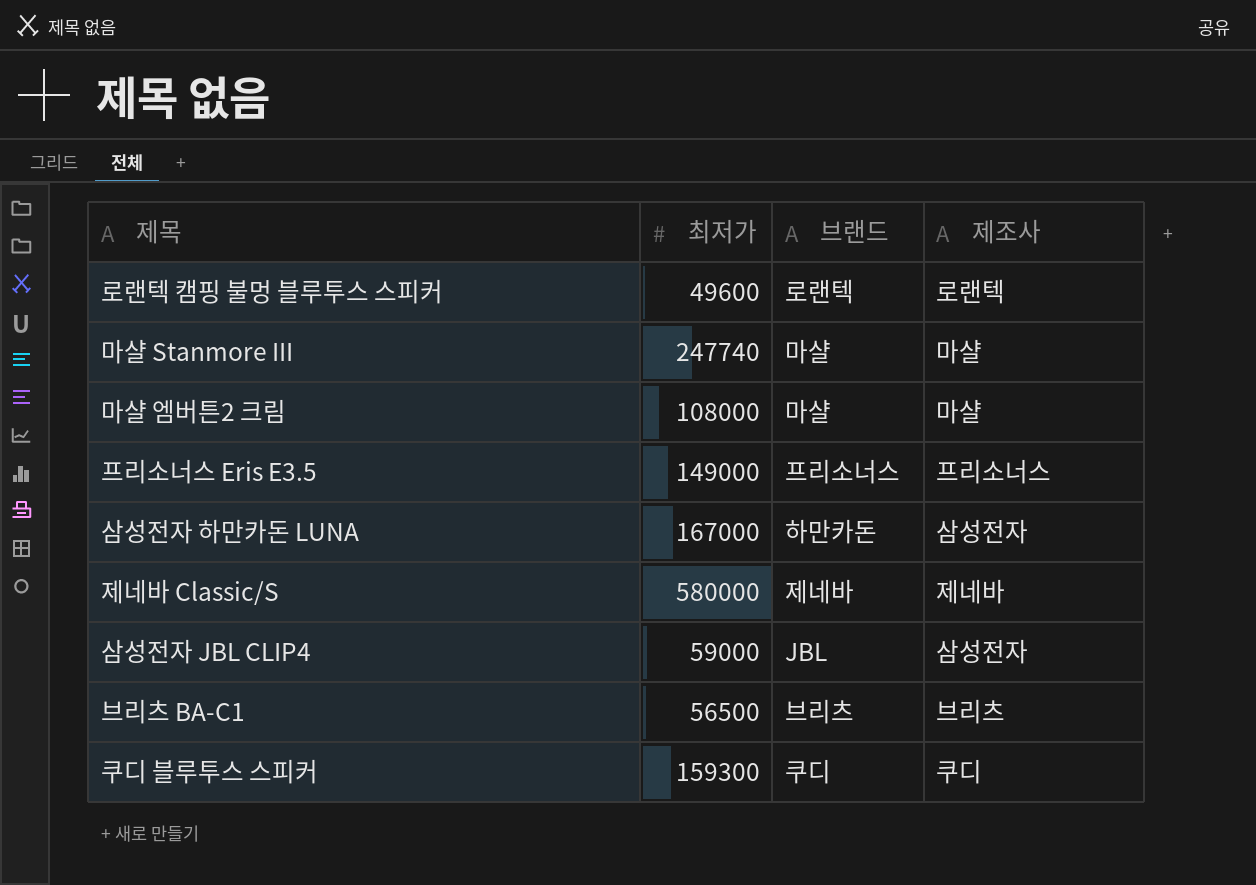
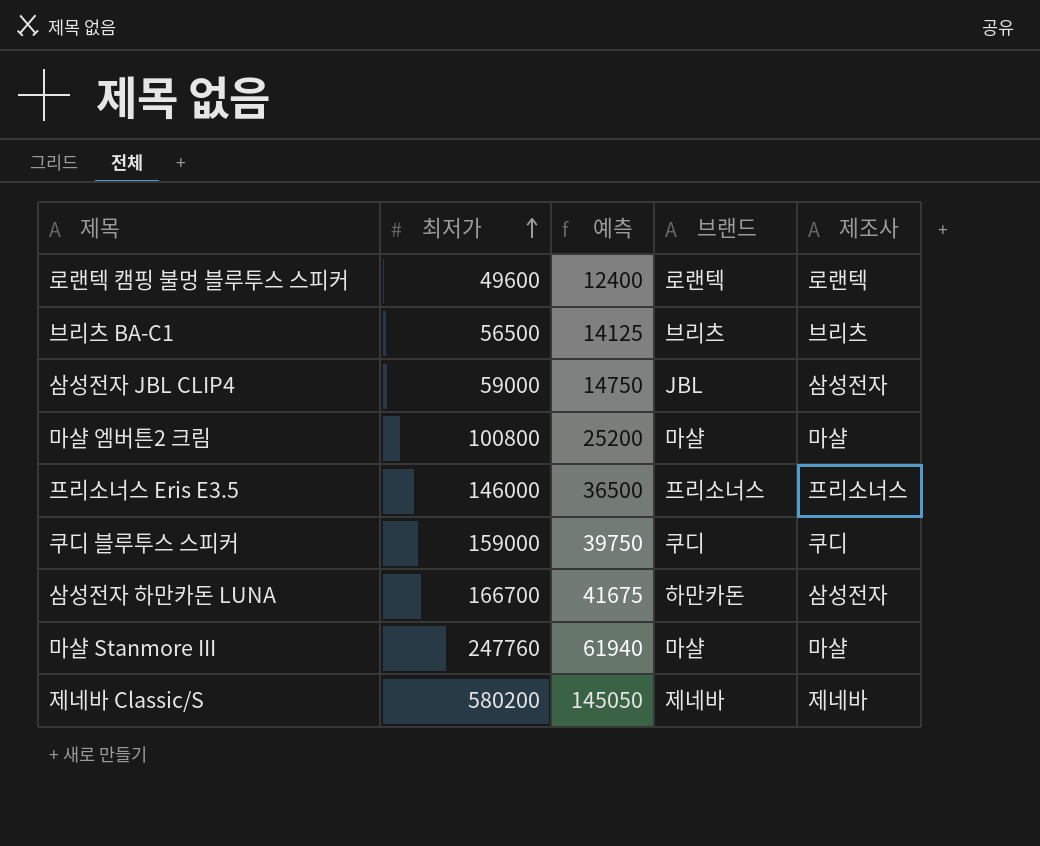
row order: none -> 최저가 ascending
column 예측 | formula: none -> [최저가] * 0.25
마샬 엠버튼2 크림 | 최저가: 108000 -> 100800
프리소너스 Eris E3.5 | 최저가: 149000 -> 146000
쿠디 블루투스 스피커 | 최저가: 159300 -> 159000
삼성전자 하만카돈 LUNA | 최저가: 167000 -> 166700
마샬 Stanmore III | 최저가: 247740 -> 247760
제네바 Classic/S | 최저가: 580000 -> 580200

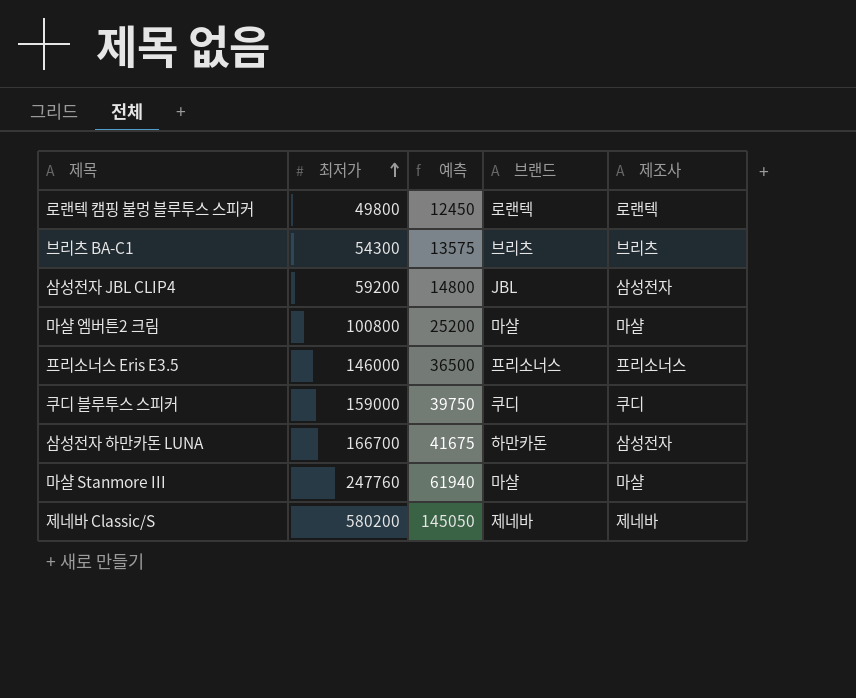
로랜텍 캠핑 불멍 블루투스 스피커 | 최저가: 49600 -> 49800
로랜텍 캠핑 불멍 블루투스 스피커 | 예측: 12400 -> 12450
브리츠 BA-C1 | 최저가: 56500 -> 54300
브리츠 BA-C1 | 예측: 14125 -> 13575
삼성전자 JBL CLIP4 | 최저가: 59000 -> 59200
삼성전자 JBL CLIP4 | 예측: 14750 -> 14800

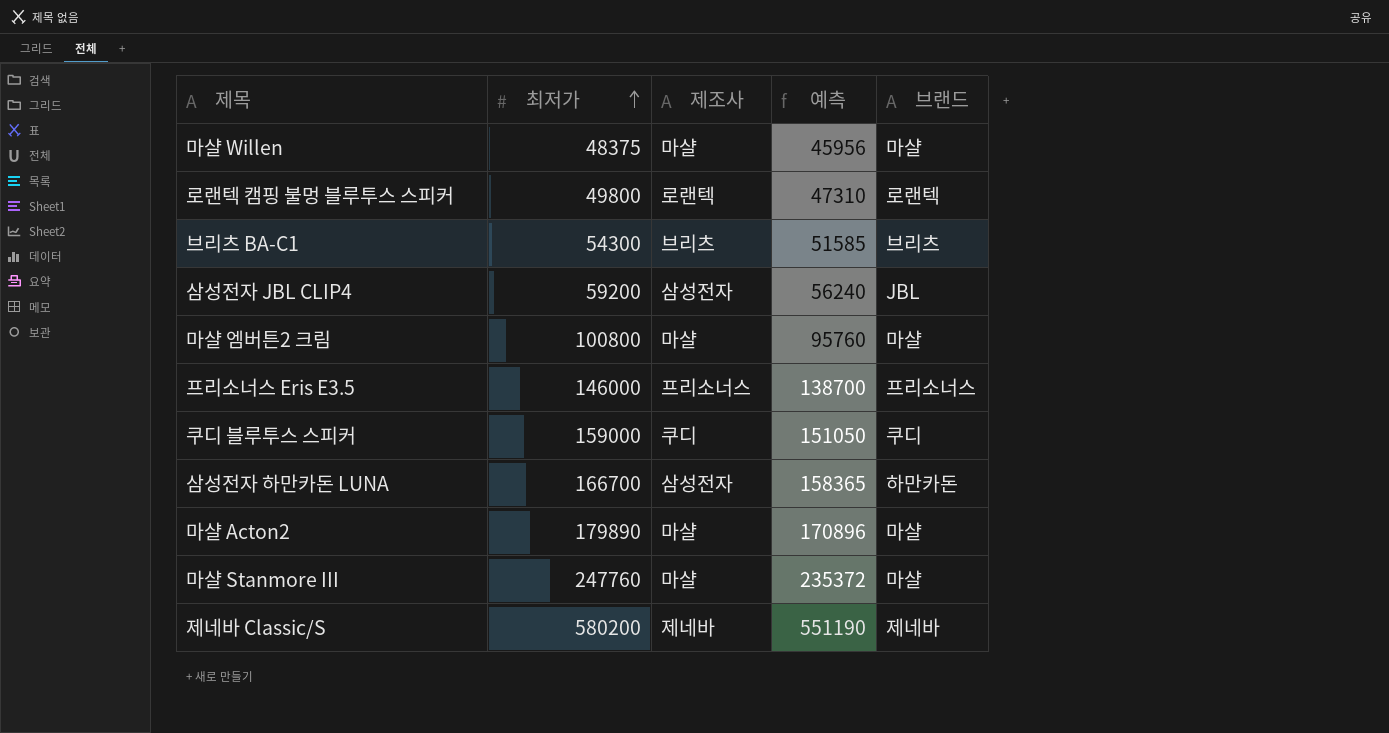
column 제조사 | position: 5 -> 3
column 예측 | formula: [최저가] * 0.25 -> [최저가] * 0.95
row 마샬 Willen: none -> 48375 | 마샬 | 45956 | 마샬
row 마샬 Acton2: none -> 179890 | 마샬 | 170896 | 마샬

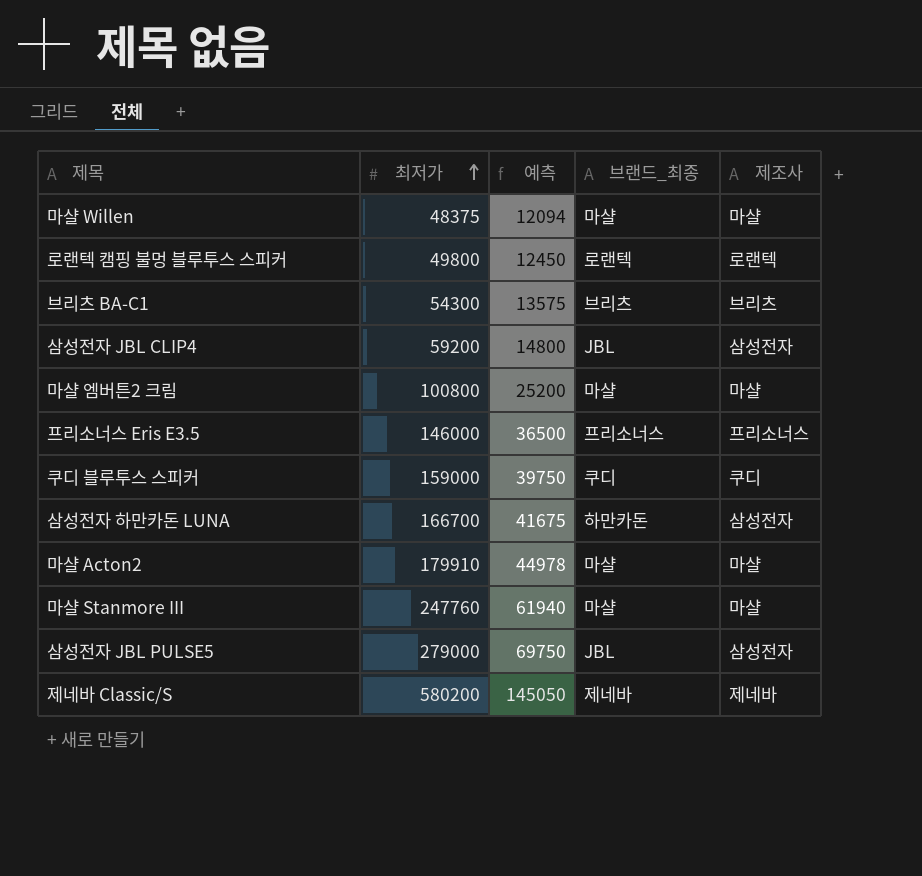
column 예측 | formula: [최저가] * 0.95 -> [최저가] * 0.25
column name: 브랜드 -> 브랜드_최종
column 제조사 | position: 3 -> 5
마샬 Acton2 | 최저가: 179890 -> 179910
row 삼성전자 JBL PULSE5: none -> 279000 | 69750 | JBL | 삼성전자

